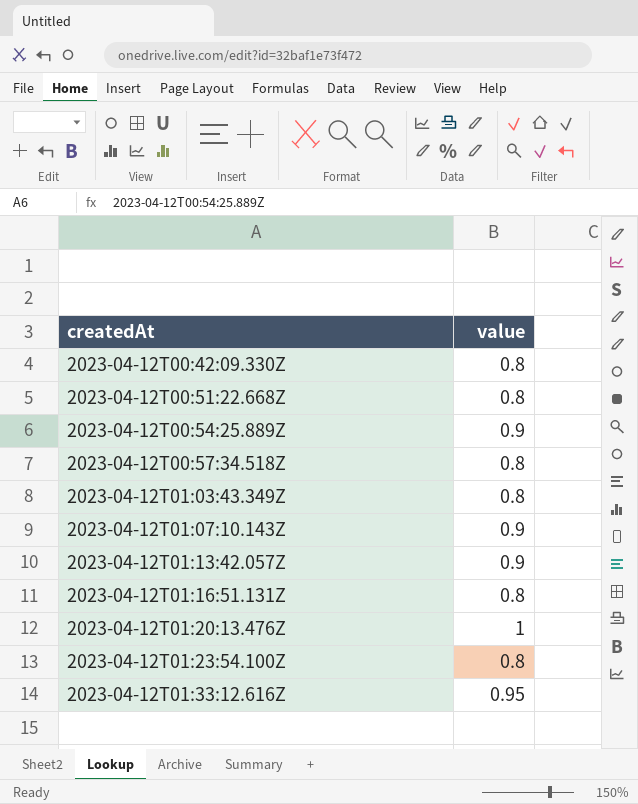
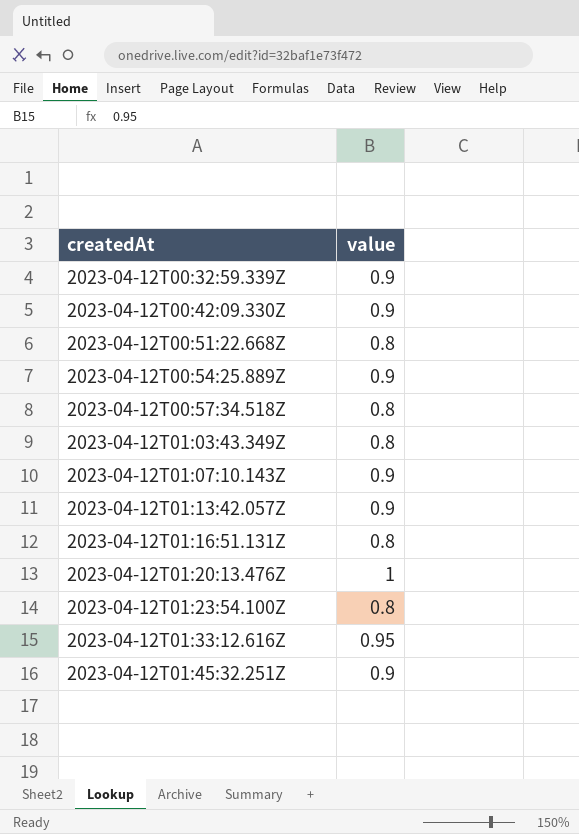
row 2023-04-12T00:32:59.339Z: none -> 0.9
2023-04-12T00:42:09.330Z | value: 0.8 -> 0.9
row 2023-04-12T01:45:32.251Z: none -> 0.9

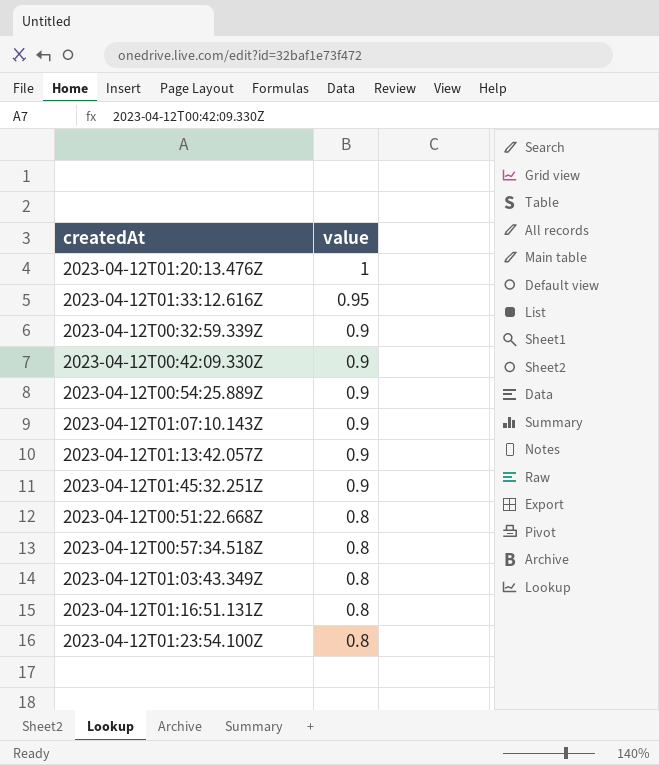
row order: createdAt ascending -> value descending

